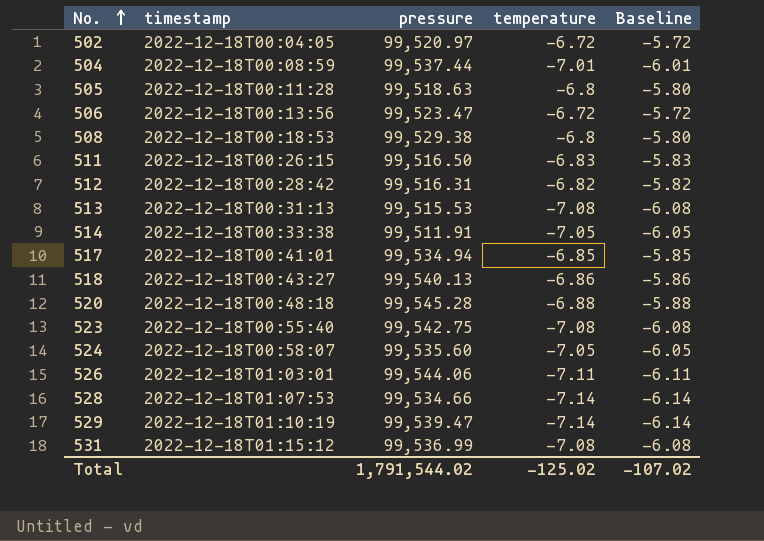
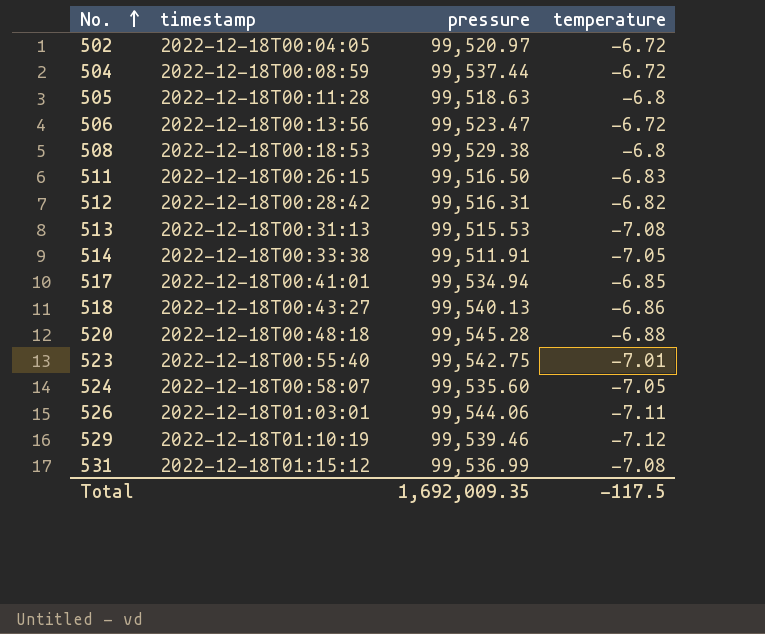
column Baseline | formula: [temperature] + 1 -> none
row 528: 2022-12-18T01:07:53 | 99,534.66 | -7.14 | -6.14 -> none
504 | temperature: -7.01 -> -6.72
523 | temperature: -7.08 -> -7.01
529 | pressure: 99,539.47 -> 99,539.46
529 | temperature: -7.14 -> -7.12
Total | pressure: 1,791,544.02 -> 1,692,009.35
Total | temperature: -125.02 -> -117.5

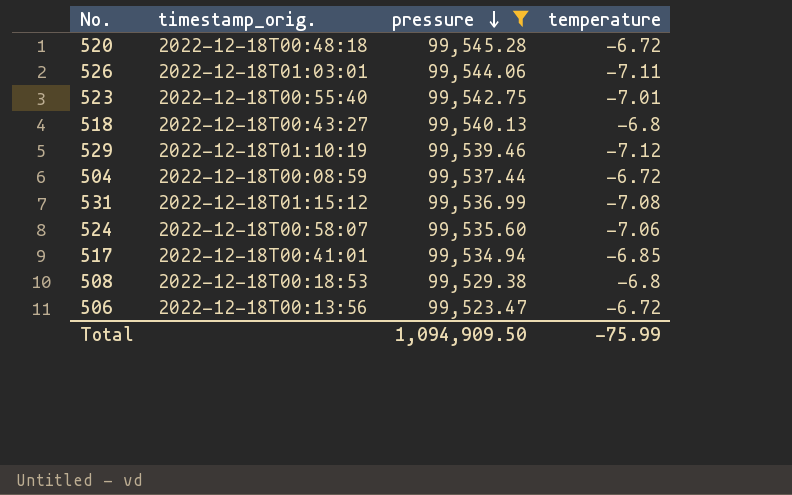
filter: none -> pressure >= 99,523.47
row order: No. ascending -> pressure descending
column name: timestamp -> timestamp_orig.
520 | temperature: -6.88 -> -6.72
518 | temperature: -6.86 -> -6.8
524 | temperature: -7.05 -> -7.06
Total | pressure: 1,692,009.35 -> 1,094,909.50
Total | temperature: -117.5 -> -75.99

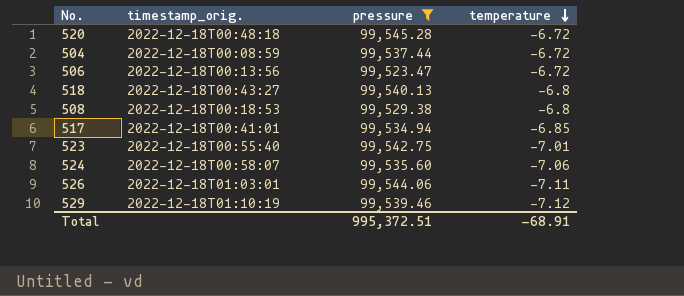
row order: pressure descending -> temperature descending
row 531: 2022-12-18T01:15:12 | 99,536.99 | -7.08 -> none
Total | pressure: 1,094,909.50 -> 995,372.51
Total | temperature: -75.99 -> -68.91

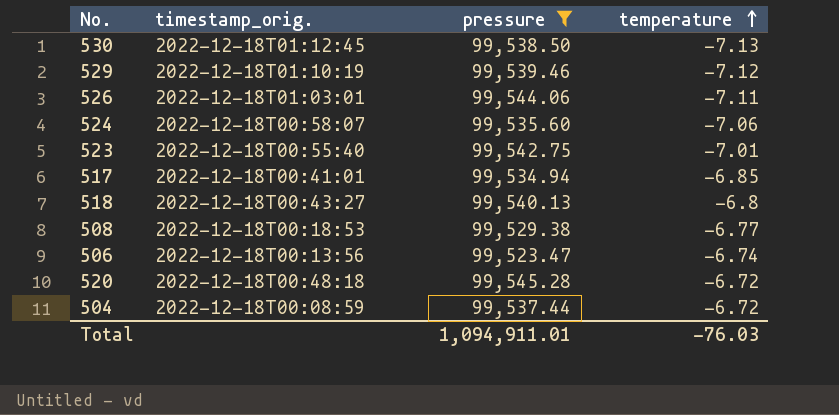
row order: temperature descending -> temperature ascending
row 530: none -> 2022-12-18T01:12:45 | 99,538.50 | -7.13
508 | temperature: -6.8 -> -6.77
506 | temperature: -6.72 -> -6.74
Total | pressure: 995,372.51 -> 1,094,911.01
Total | temperature: -68.91 -> -76.03

